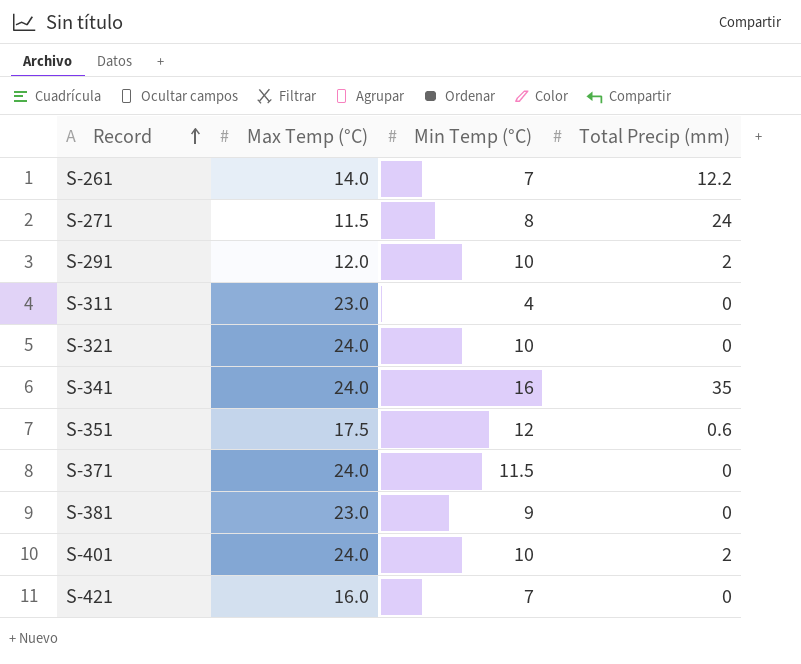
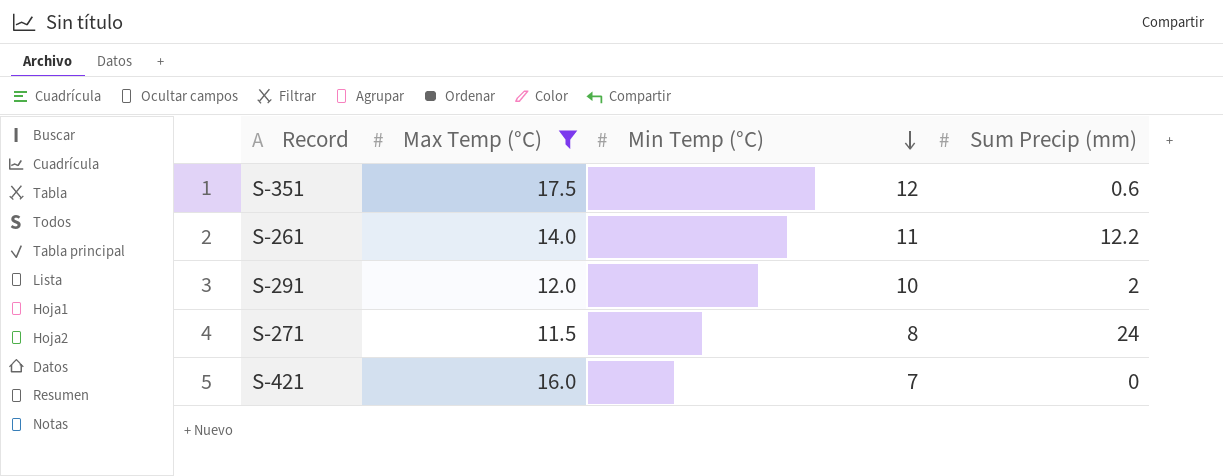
filter: none -> Max Temp (°C) <= 17.5
row order: Record ascending -> Min Temp (°C) descending
column name: Total Precip (mm) -> Sum Precip (mm)
S-261 | Min Temp (°C): 7 -> 11

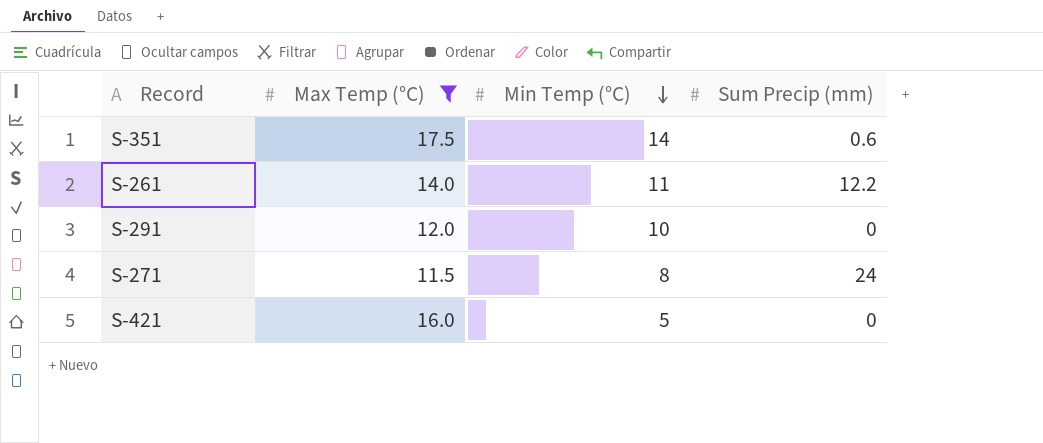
S-351 | Min Temp (°C): 12 -> 14
S-291 | Sum Precip (mm): 2 -> 0
S-421 | Min Temp (°C): 7 -> 5

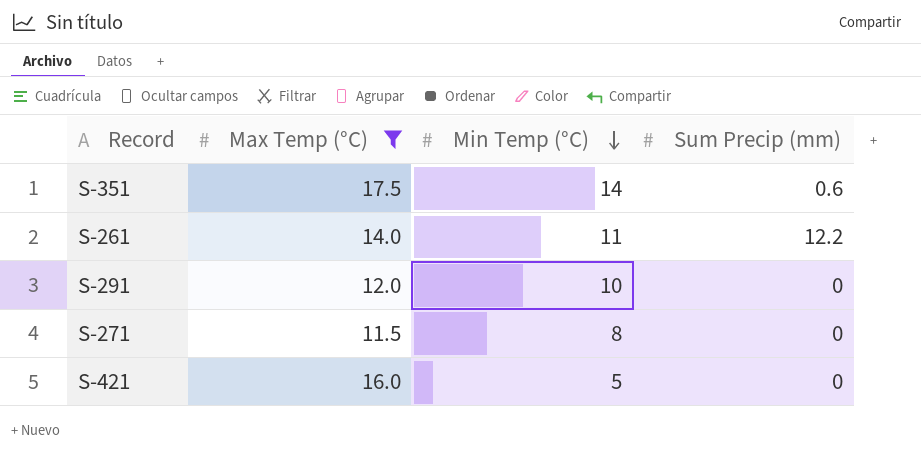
S-271 | Sum Precip (mm): 24 -> 0

